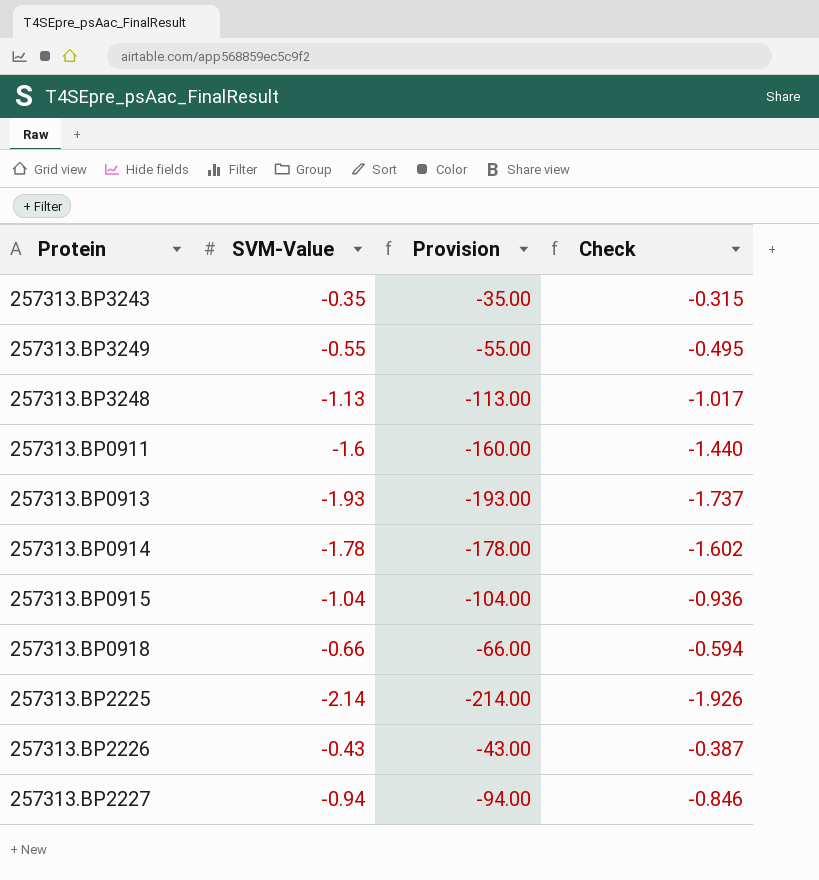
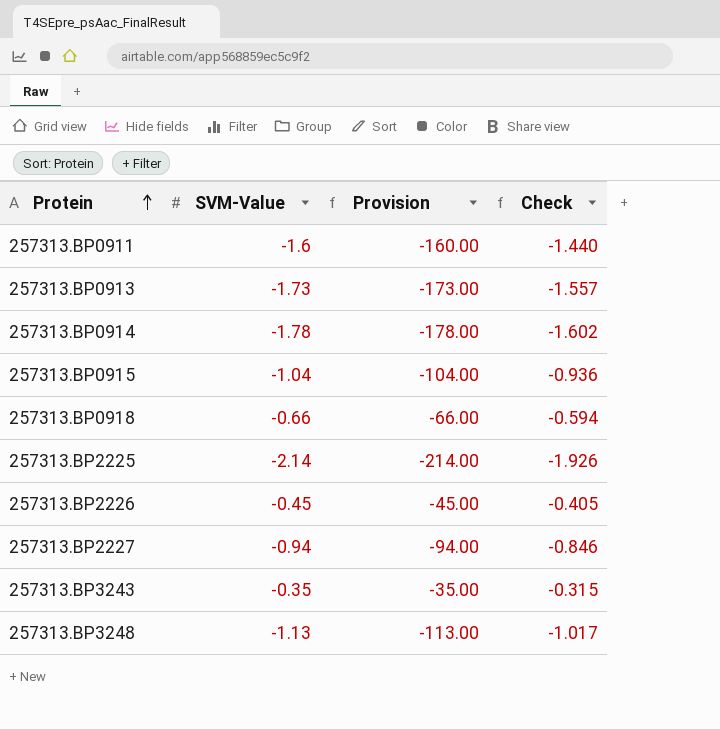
row order: none -> Protein ascending
row 257313.BP3249: -0.55 | -55.00 | -0.495 -> none
257313.BP0913 | SVM-Value: -1.93 -> -1.73
257313.BP0913 | Provision: -193.00 -> -173.00
257313.BP0913 | Check: -1.737 -> -1.557
257313.BP2226 | SVM-Value: -0.43 -> -0.45
257313.BP2226 | Provision: -43.00 -> -45.00
257313.BP2226 | Check: -0.387 -> -0.405

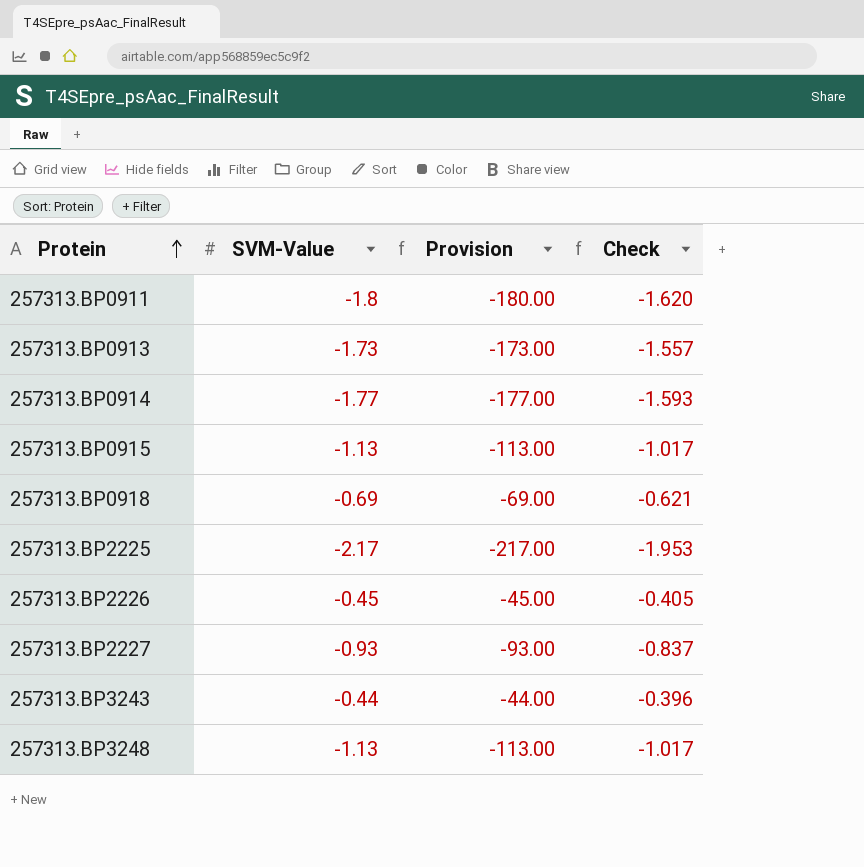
257313.BP0911 | SVM-Value: -1.6 -> -1.8
257313.BP0911 | Provision: -160.00 -> -180.00
257313.BP0911 | Check: -1.440 -> -1.620
257313.BP0914 | SVM-Value: -1.78 -> -1.77
257313.BP0914 | Provision: -178.00 -> -177.00
257313.BP0914 | Check: -1.602 -> -1.593
257313.BP0915 | SVM-Value: -1.04 -> -1.13
257313.BP0915 | Provision: -104.00 -> -113.00
257313.BP0915 | Check: -0.936 -> -1.017
257313.BP0918 | SVM-Value: -0.66 -> -0.69
257313.BP0918 | Provision: -66.00 -> -69.00
257313.BP0918 | Check: -0.594 -> -0.621
257313.BP2225 | SVM-Value: -2.14 -> -2.17
257313.BP2225 | Provision: -214.00 -> -217.00
257313.BP2225 | Check: -1.926 -> -1.953
257313.BP2227 | SVM-Value: -0.94 -> -0.93
257313.BP2227 | Provision: -94.00 -> -93.00
257313.BP2227 | Check: -0.846 -> -0.837
257313.BP3243 | SVM-Value: -0.35 -> -0.44
257313.BP3243 | Provision: -35.00 -> -44.00
257313.BP3243 | Check: -0.315 -> -0.396

